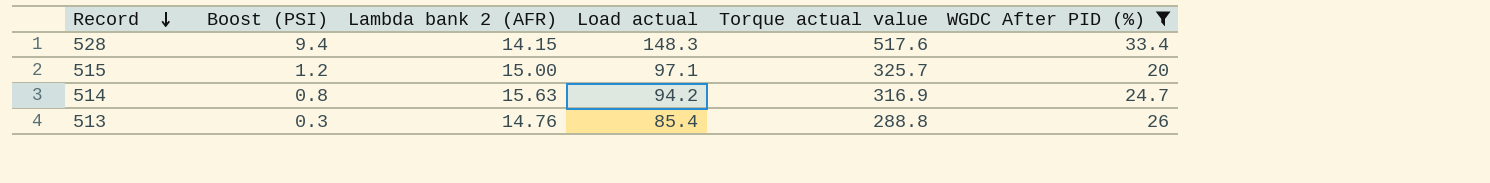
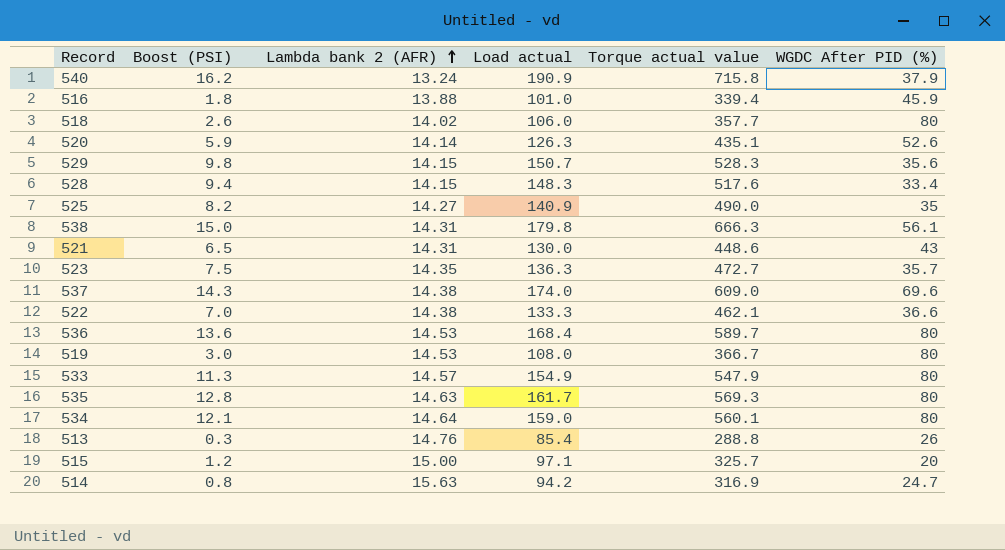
filter: WGDC After PID (%) <= 33.4 -> none
row order: Record descending -> Lambda bank 2 (AFR) ascending

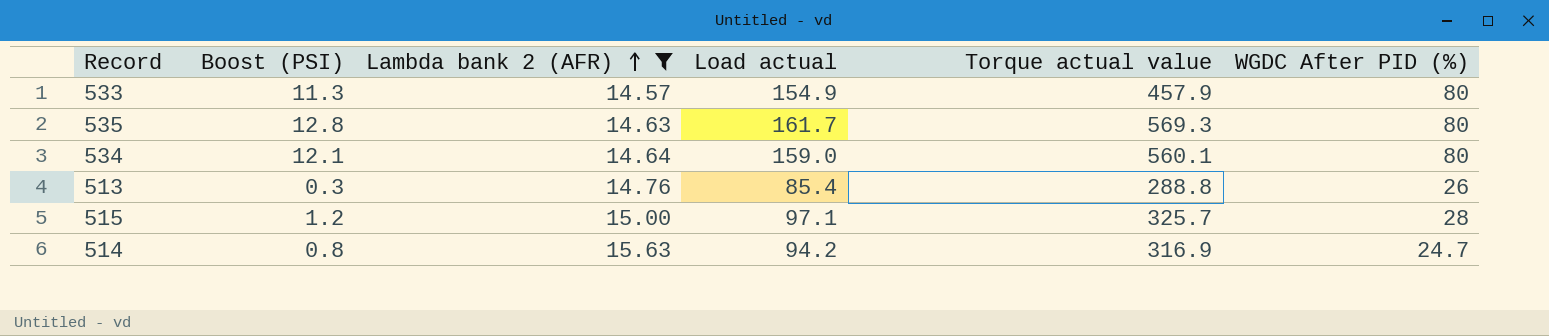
filter: none -> Lambda bank 2 (AFR) >= 14.57
533 | Torque actual value: 547.9 -> 457.9
515 | WGDC After PID (%): 20 -> 28

